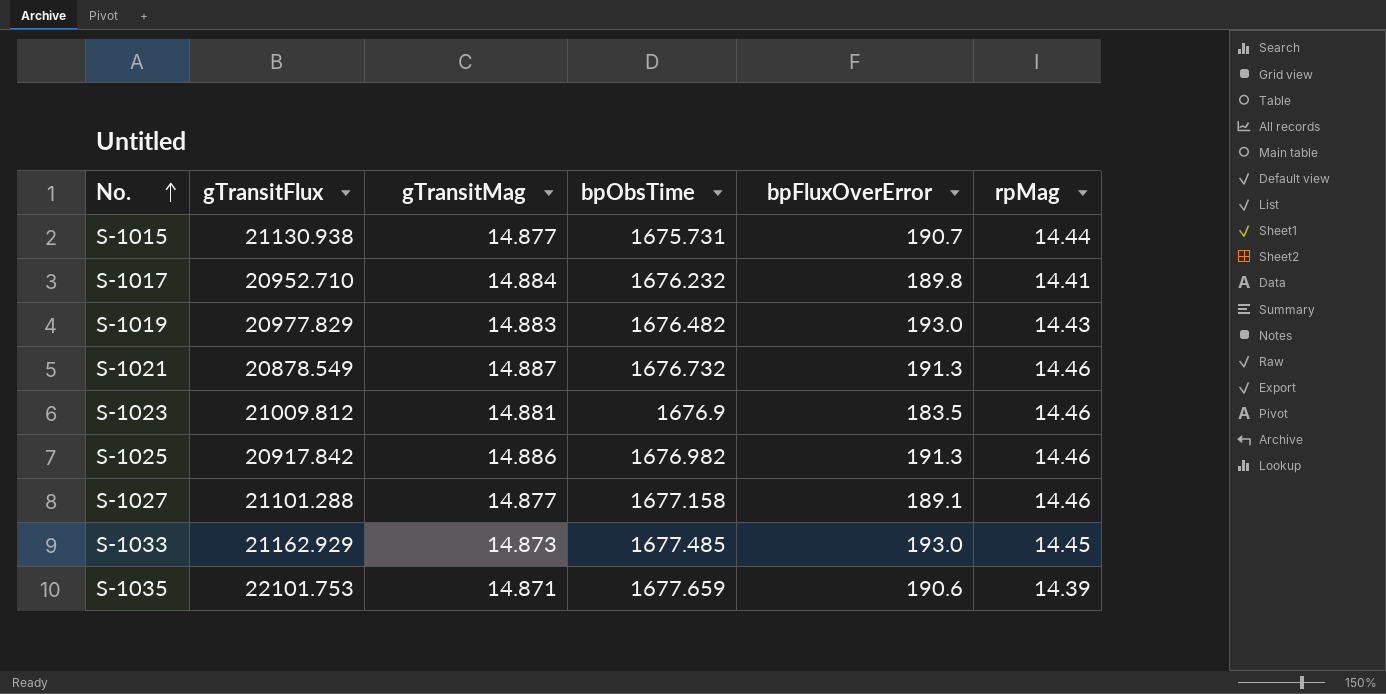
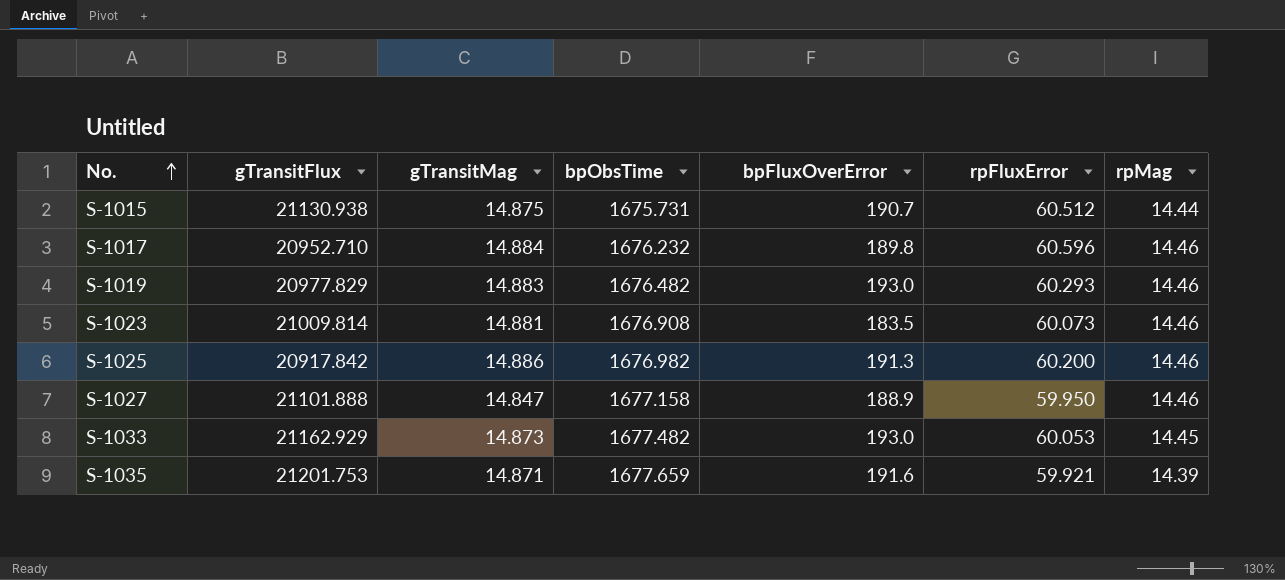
column rpFluxError | position: none -> 6
row S-1021: 20878.549 | 14.887 | 1676.732 | 191.3 | 14.46 -> none
S-1015 | gTransitMag: 14.877 -> 14.875
S-1017 | rpMag: 14.41 -> 14.46
S-1019 | rpMag: 14.43 -> 14.46
S-1023 | gTransitFlux: 21009.812 -> 21009.814
S-1023 | bpObsTime: 1676.9 -> 1676.908
S-1027 | gTransitFlux: 21101.288 -> 21101.888
S-1027 | gTransitMag: 14.877 -> 14.847
S-1027 | bpFluxOverError: 189.1 -> 188.9
S-1033 | bpObsTime: 1677.485 -> 1677.482
S-1035 | gTransitFlux: 22101.753 -> 21201.753
S-1035 | bpFluxOverError: 190.6 -> 191.6

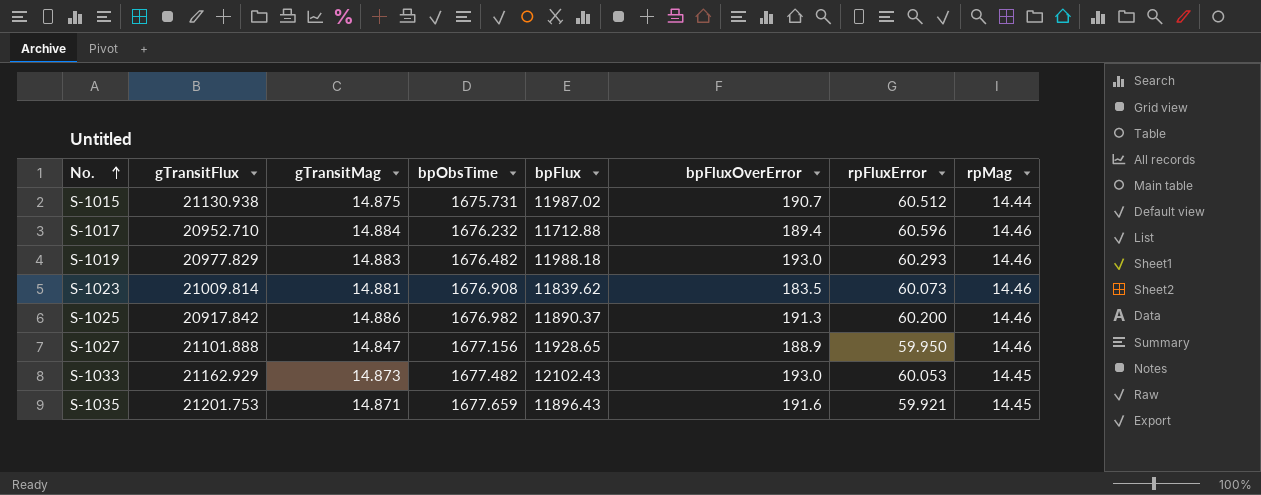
column bpFlux | position: none -> 5
S-1017 | bpFluxOverError: 189.8 -> 189.4
S-1027 | bpObsTime: 1677.158 -> 1677.156
S-1035 | rpMag: 14.39 -> 14.45

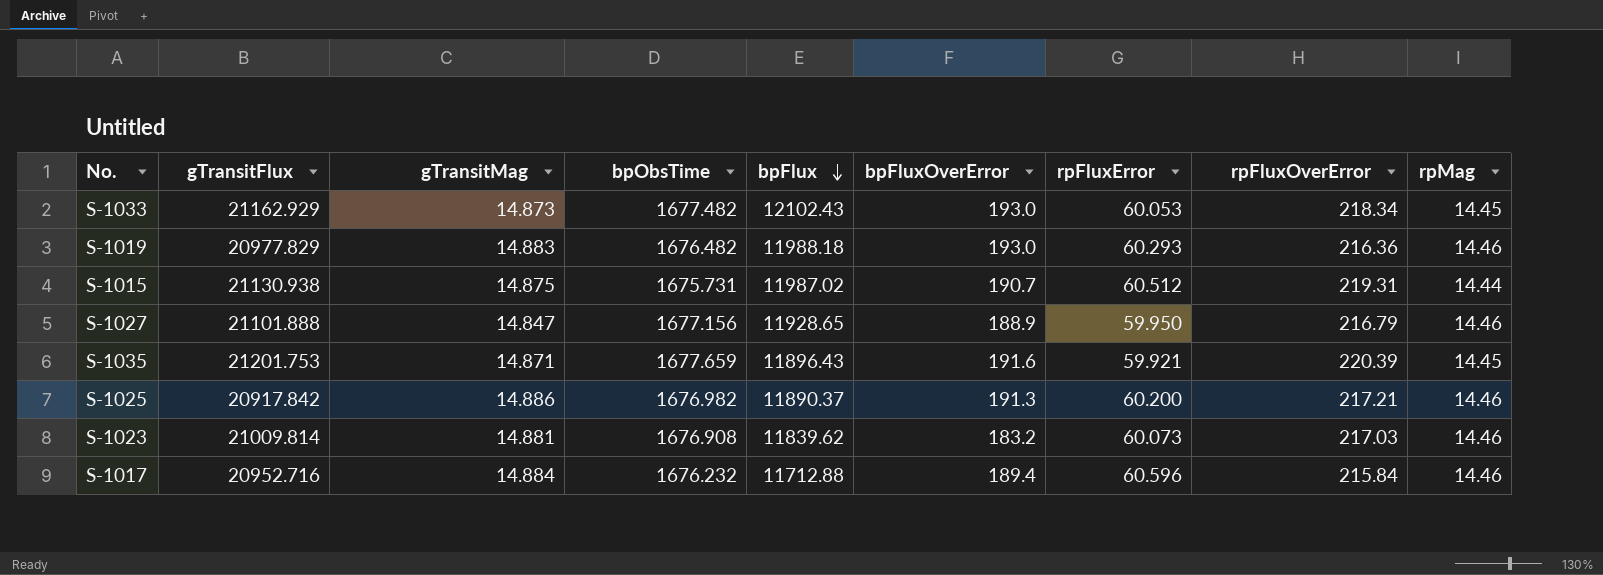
row order: No. ascending -> bpFlux descending
column rpFluxOverError | position: none -> 8
S-1023 | bpFluxOverError: 183.5 -> 183.2
S-1017 | gTransitFlux: 20952.710 -> 20952.716

